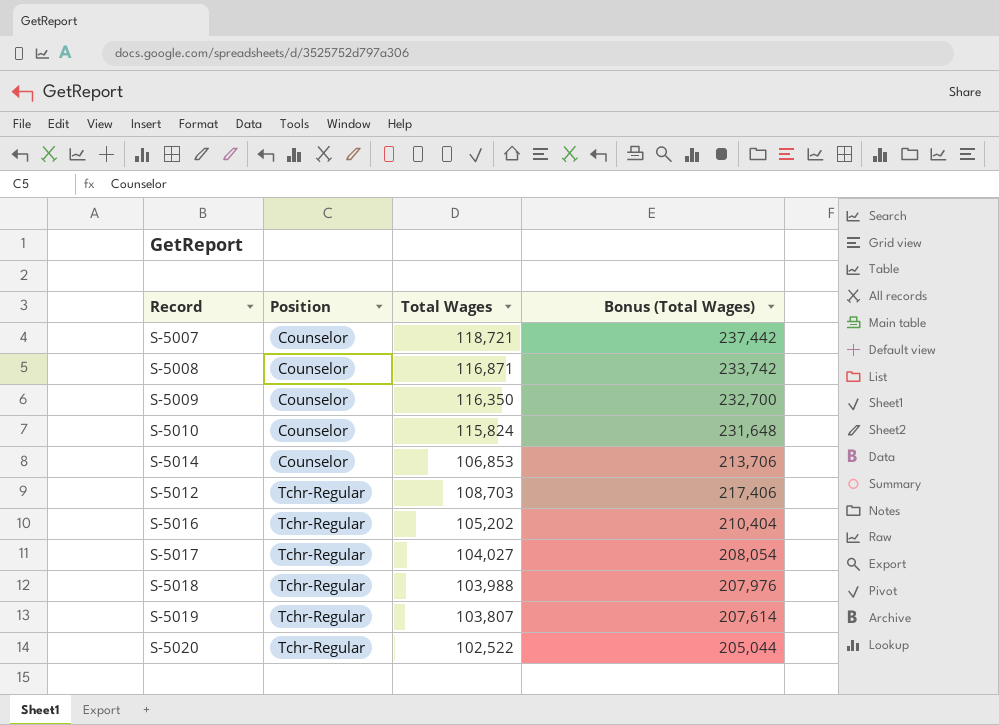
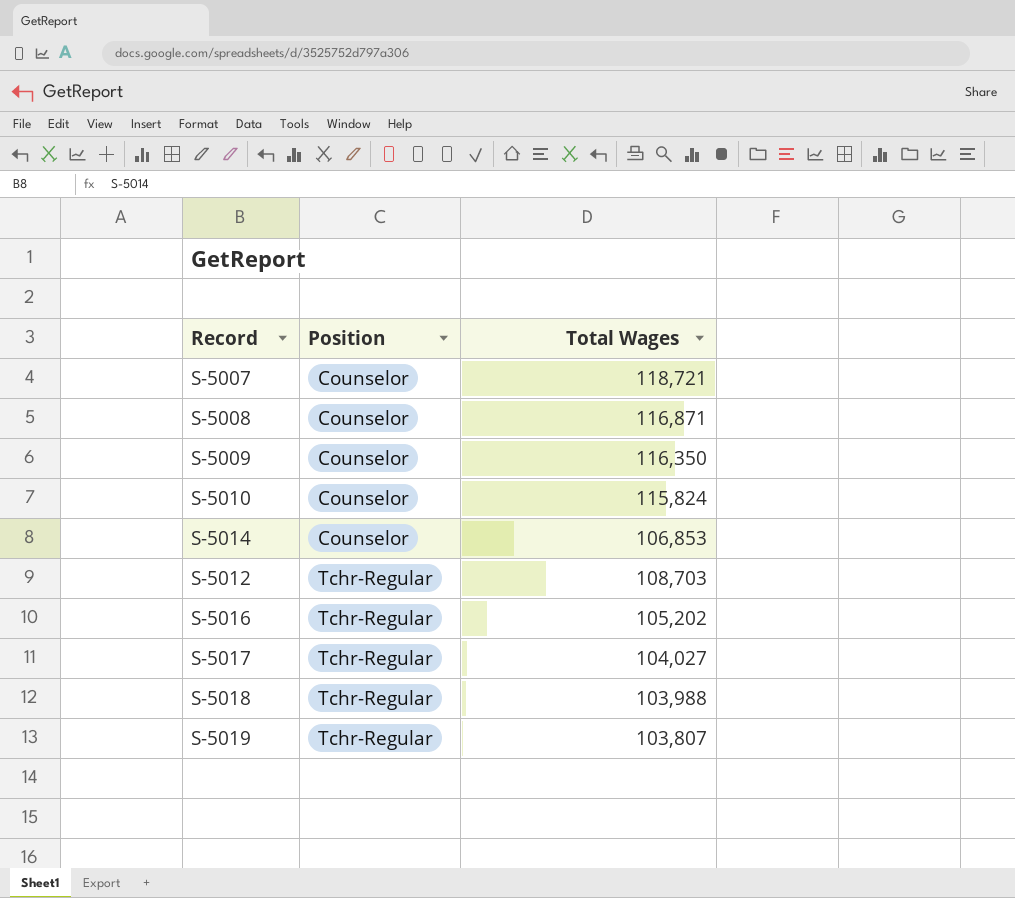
column Bonus (Total Wages) | formula: [Total Wages] * 2 -> none
row S-5020: Tchr-Regular | 102,522 | 205,044 -> none

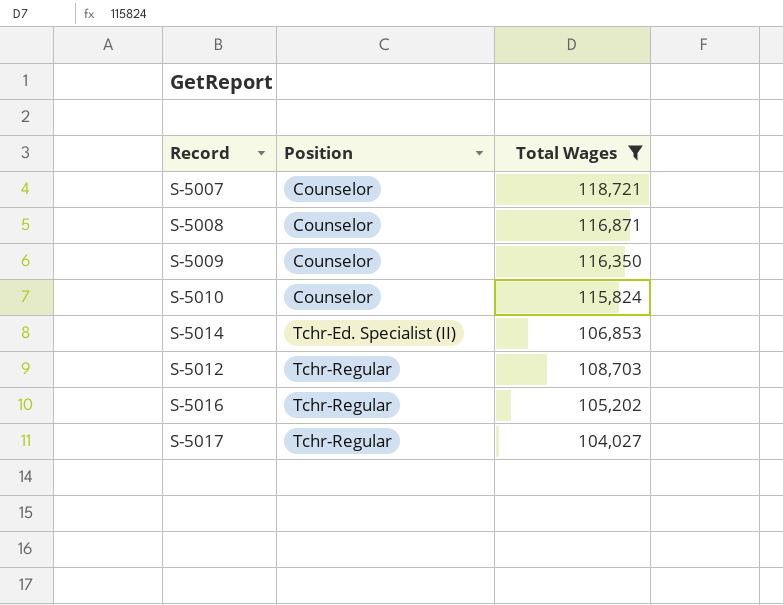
filter: none -> Total Wages >= 104,027
S-5014 | Position: Counselor -> Tchr-Ed. Specialist (II)

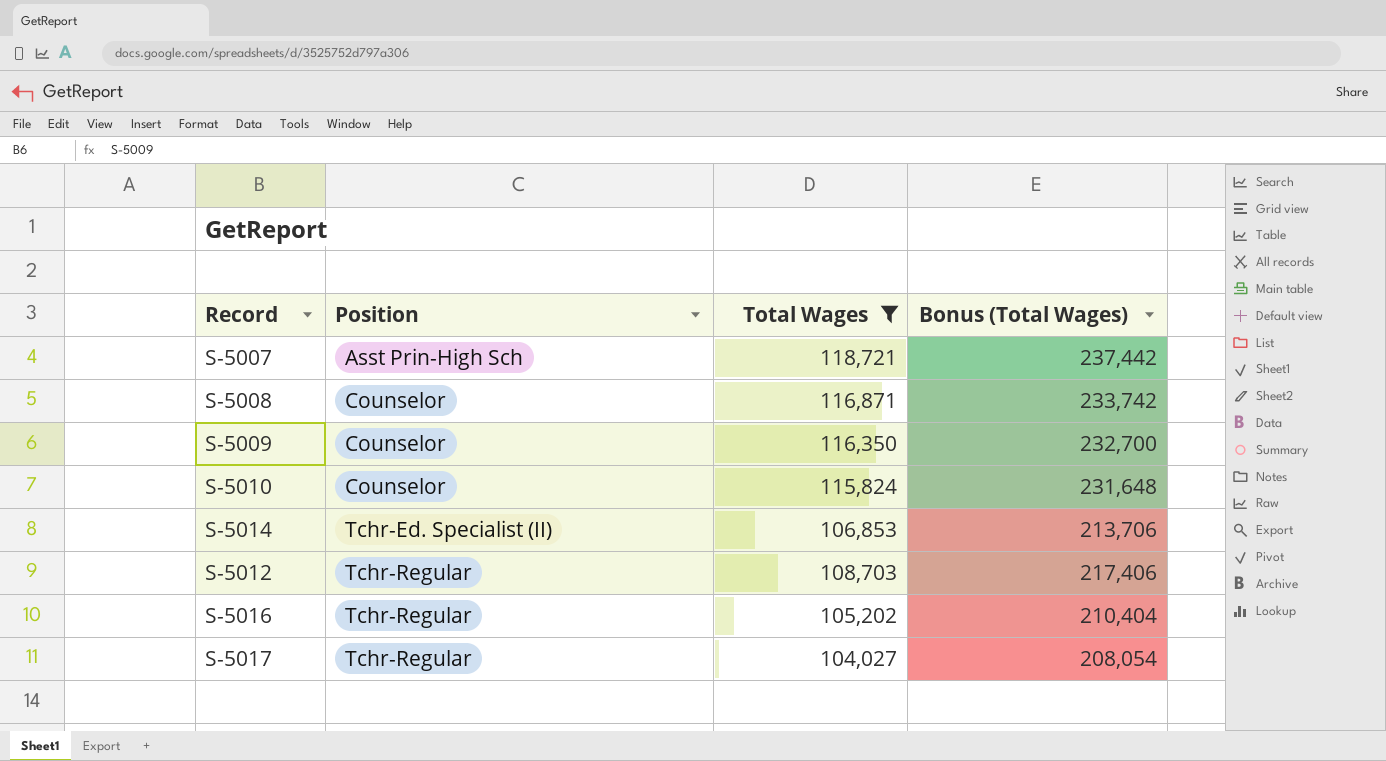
column Bonus (Total Wages) | formula: none -> [Total Wages] * 2
S-5007 | Position: Counselor -> Asst Prin-High Sch

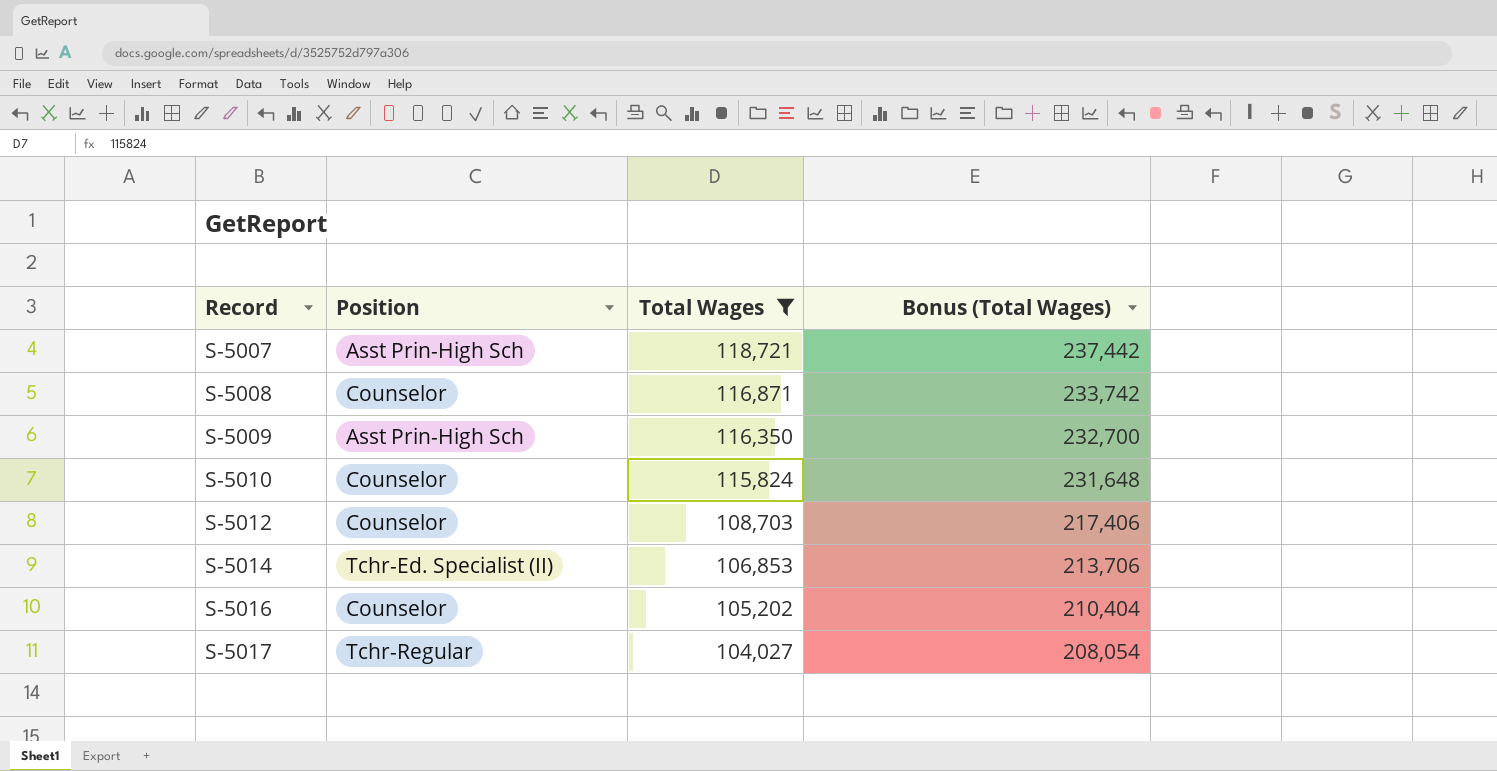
row order: Position ascending -> Record ascending
S-5009 | Position: Counselor -> Asst Prin-High Sch
S-5012 | Position: Tchr-Regular -> Counselor
S-5016 | Position: Tchr-Regular -> Counselor

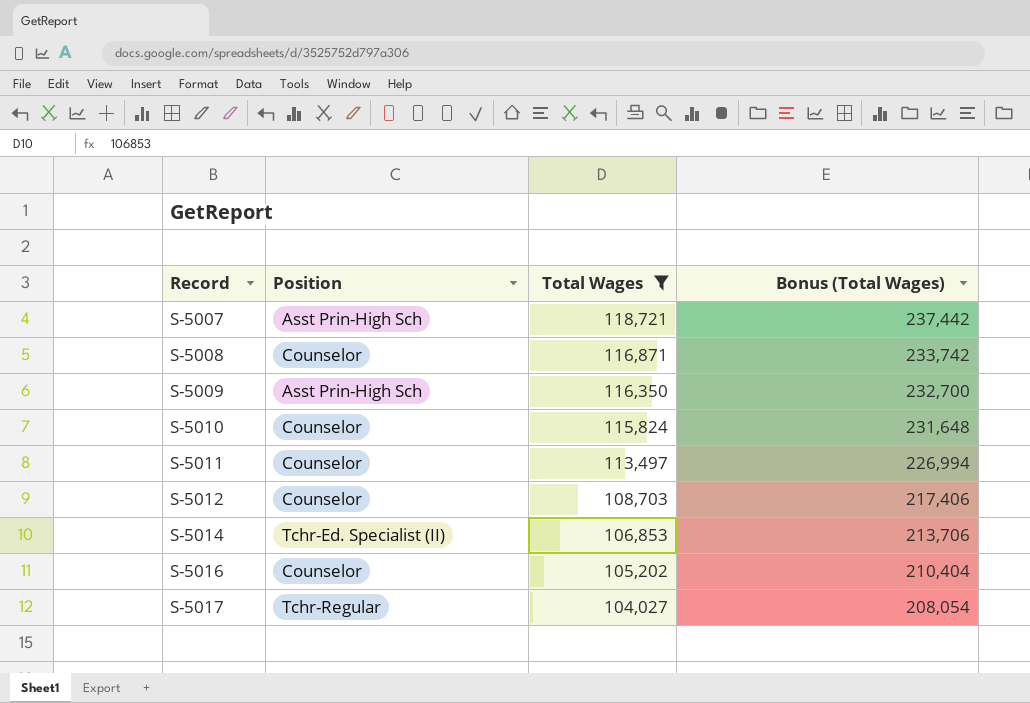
row S-5011: none -> Counselor | 113,497 | 226,994

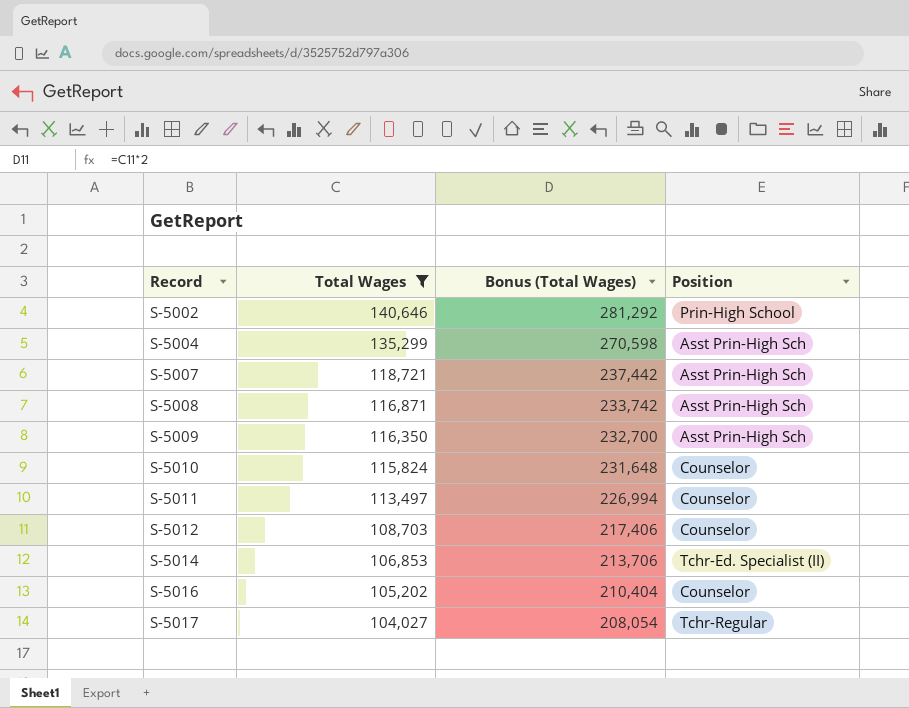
column Position | position: 2 -> 4
row S-5002: none -> 140,646 | 281,292 | Prin-High School
row S-5004: none -> 135,299 | 270,598 | Asst Prin-High Sch
S-5008 | Position: Counselor -> Asst Prin-High Sch

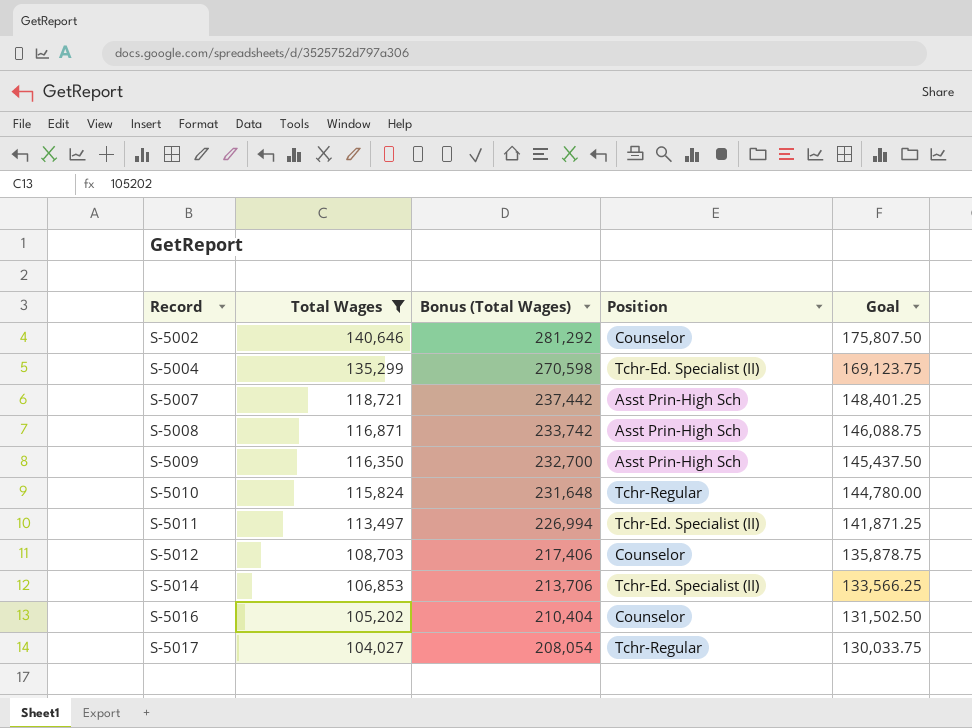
column Goal | formula: none -> [Total Wages] * 1.25
S-5002 | Position: Prin-High School -> Counselor
S-5004 | Position: Asst Prin-High Sch -> Tchr-Ed. Specialist (II)
S-5010 | Position: Counselor -> Tchr-Regular
S-5011 | Position: Counselor -> Tchr-Ed. Specialist (II)

